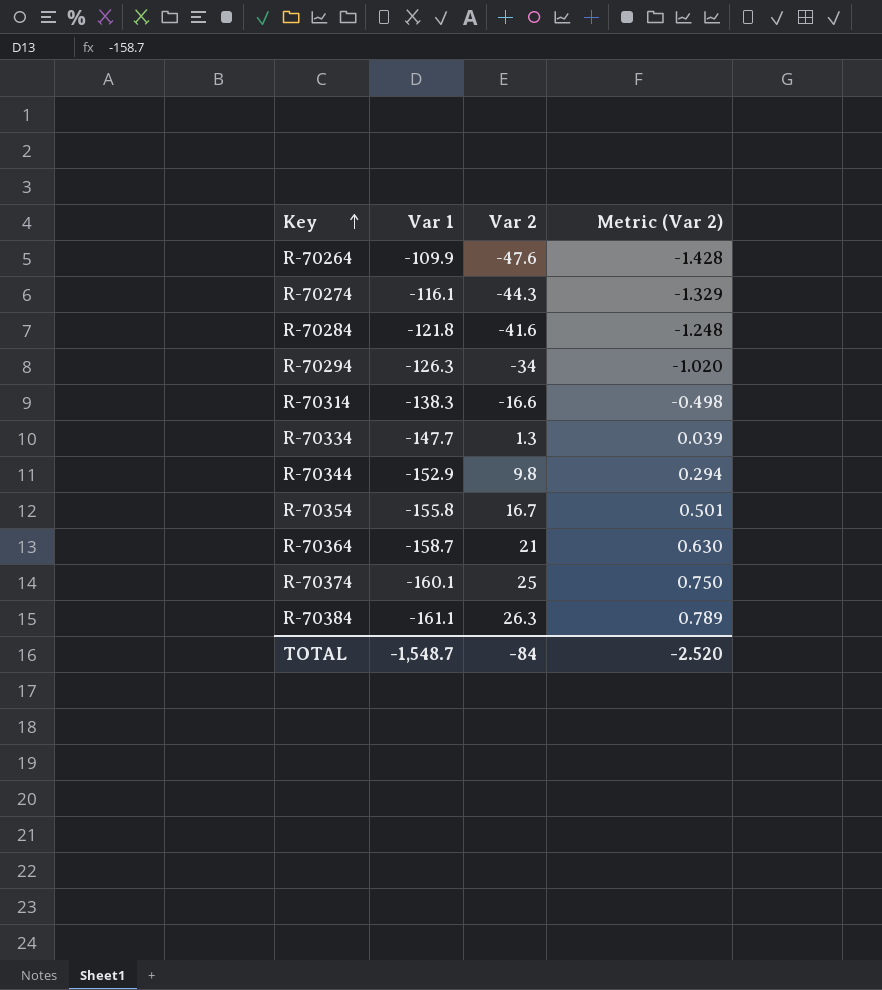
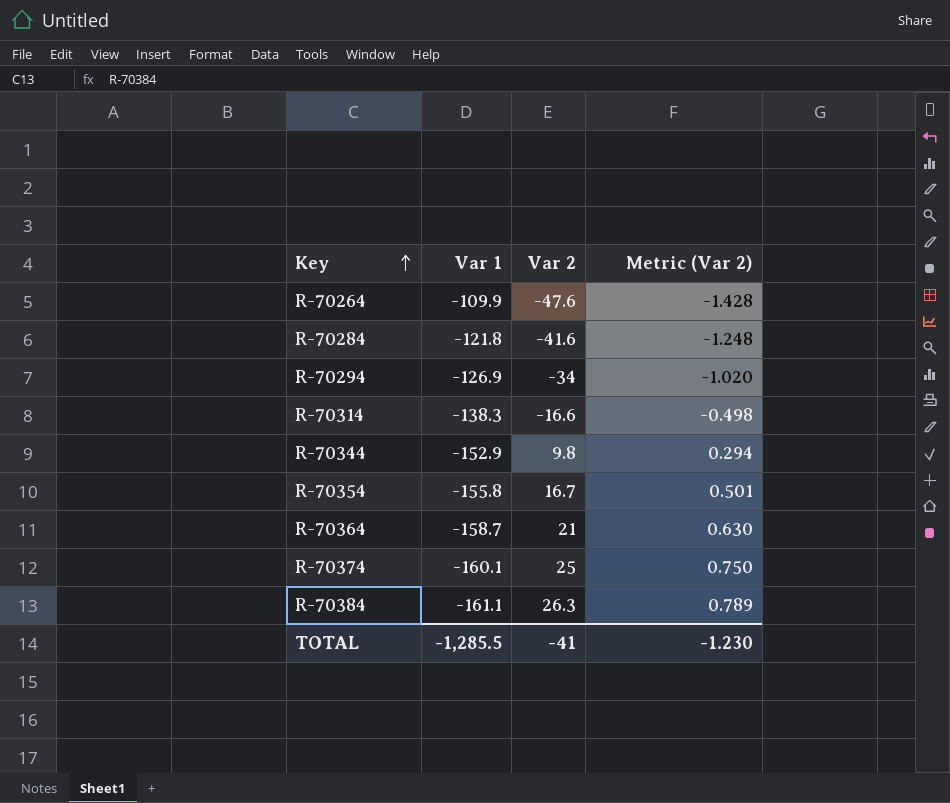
row R-70274: -116.1 | -44.3 | -1.329 -> none
row R-70334: -147.7 | 1.3 | 0.039 -> none
R-70294 | Var 1: -126.3 -> -126.9
TOTAL | Var 1: -1,548.7 -> -1,285.5
TOTAL | Var 2: -84 -> -41
TOTAL | Metric (Var 2): -2.520 -> -1.230

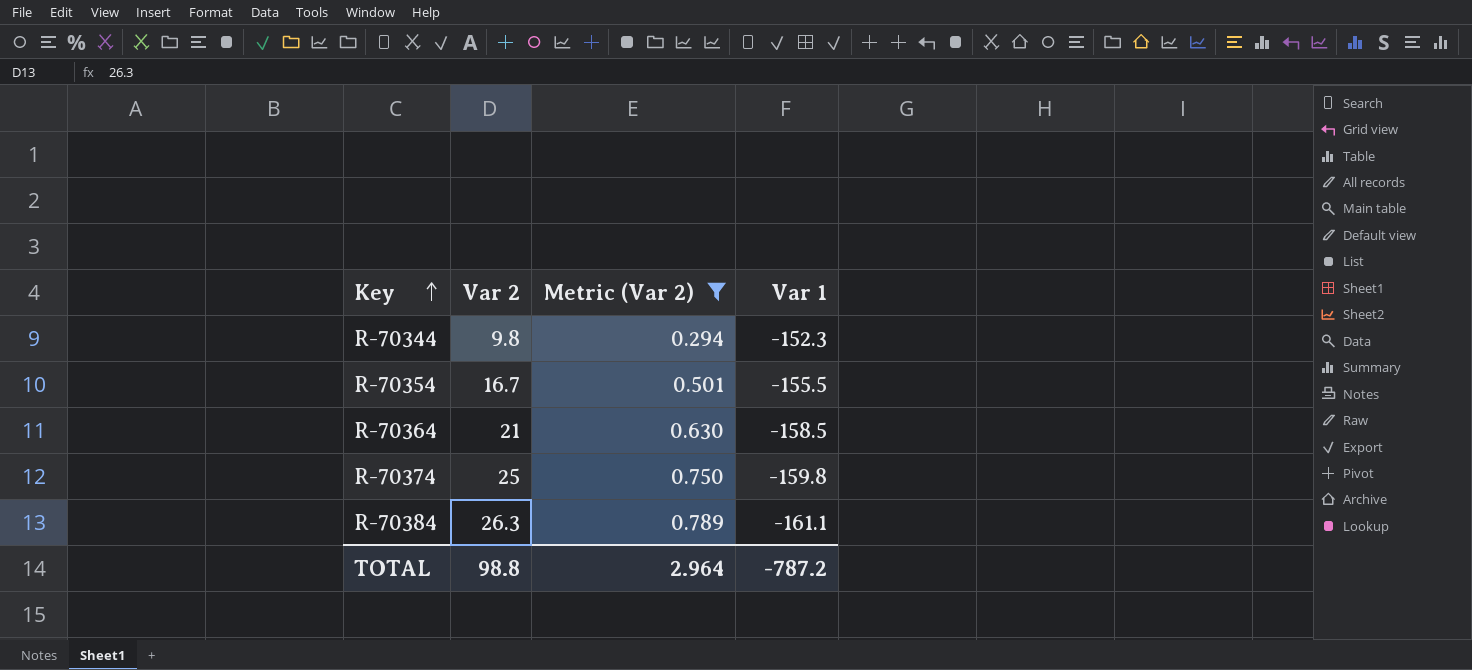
filter: none -> Metric (Var 2) >= 0.294
column Var 1 | position: 2 -> 4
R-70344 | Var 1: -152.9 -> -152.3
R-70354 | Var 1: -155.8 -> -155.5
R-70364 | Var 1: -158.7 -> -158.5
R-70374 | Var 1: -160.1 -> -159.8
TOTAL | Var 2: -41 -> 98.8
TOTAL | Metric (Var 2): -1.230 -> 2.964
TOTAL | Var 1: -1,285.5 -> -787.2

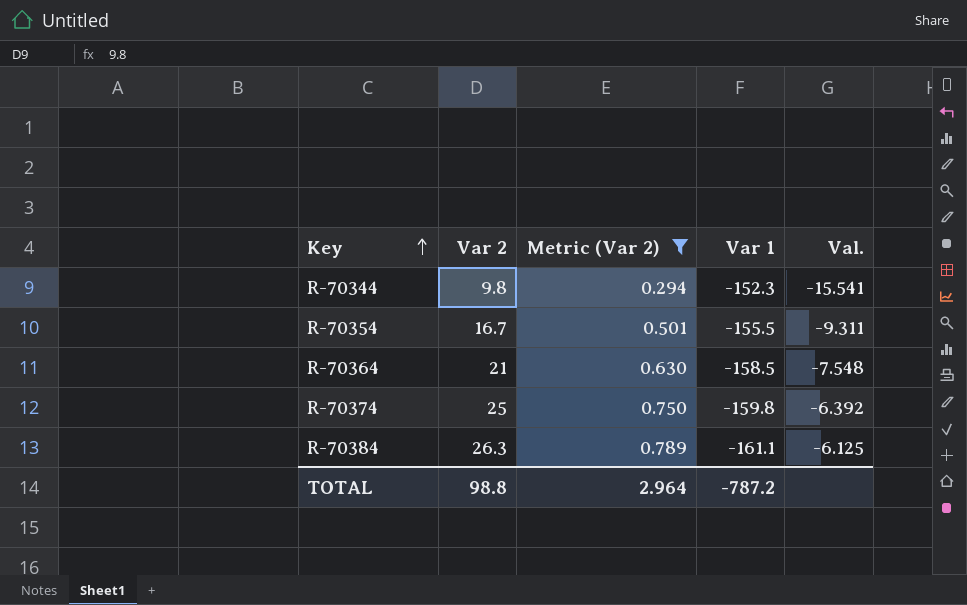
column Val. | formula: none -> [Var 1] / [Var 2]

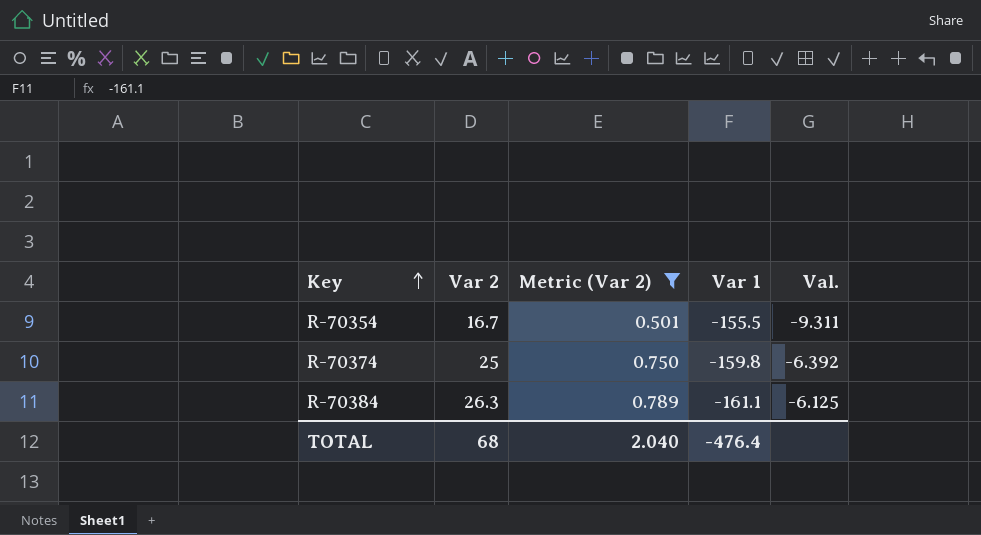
row R-70344: 9.8 | 0.294 | -152.3 | -15.541 -> none
row R-70364: 21 | 0.630 | -158.5 | -7.548 -> none
TOTAL | Var 2: 98.8 -> 68
TOTAL | Metric (Var 2): 2.964 -> 2.040
TOTAL | Var 1: -787.2 -> -476.4

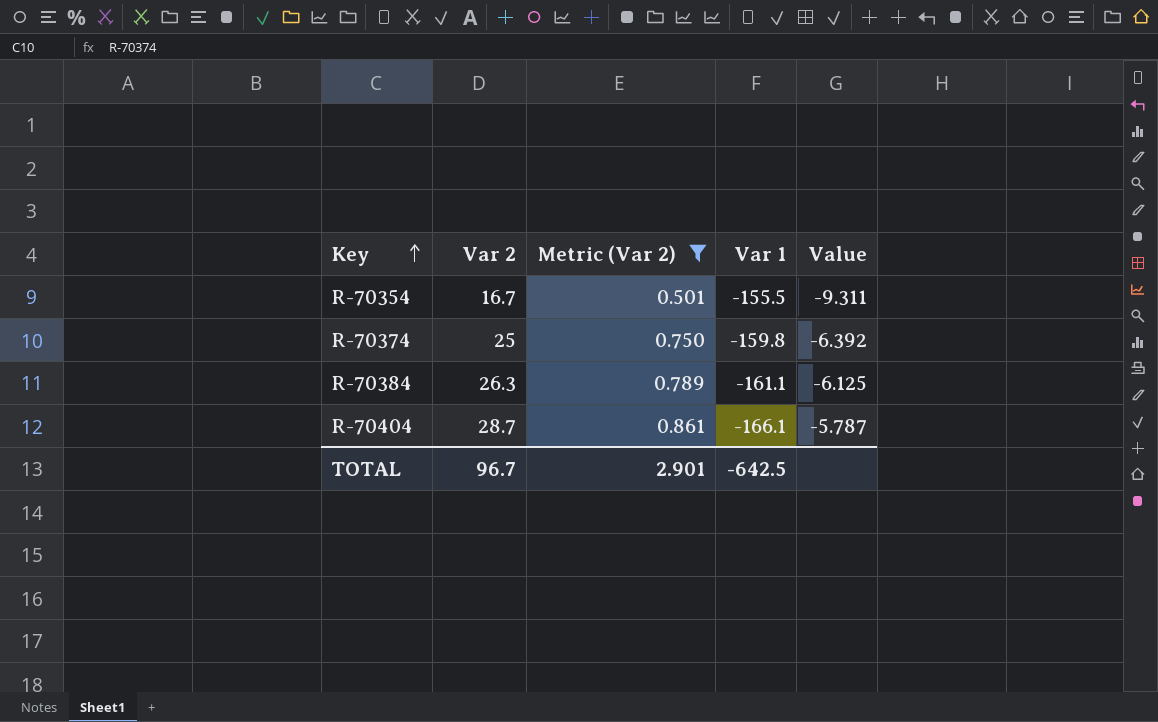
column name: Val. -> Value
row R-70404: none -> 28.7 | 0.861 | -166.1 | -5.787
TOTAL | Var 2: 68 -> 96.7
TOTAL | Metric (Var 2): 2.040 -> 2.901
TOTAL | Var 1: -476.4 -> -642.5

